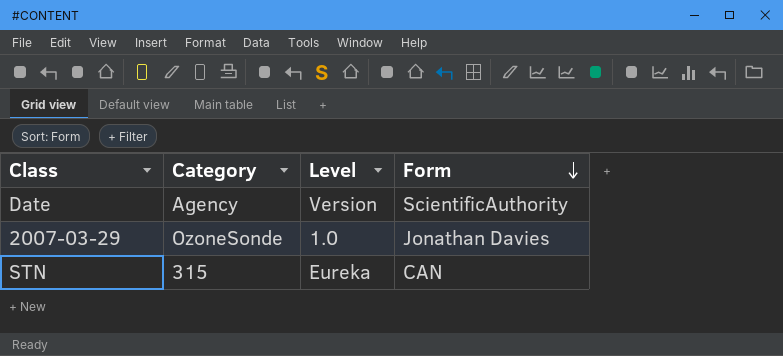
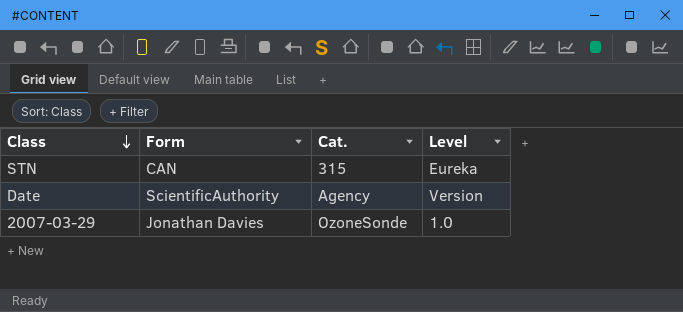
row order: Form descending -> Class descending
column Form | position: 4 -> 2
column name: Category -> Cat.

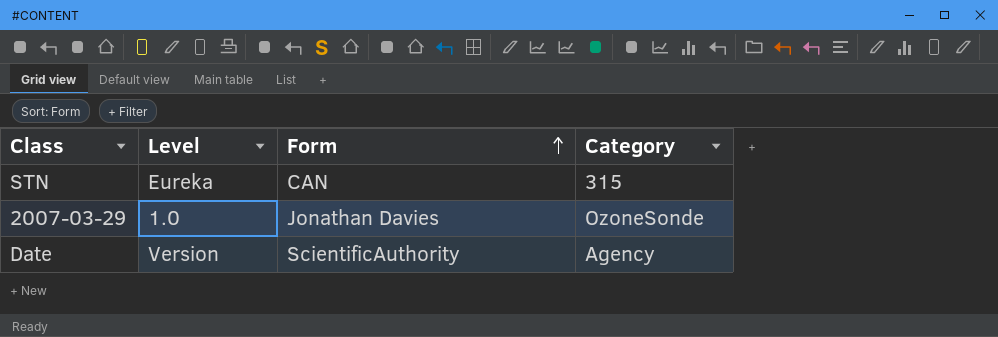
row order: Class descending -> Form ascending
column Level | position: 4 -> 2
column name: Cat. -> Category

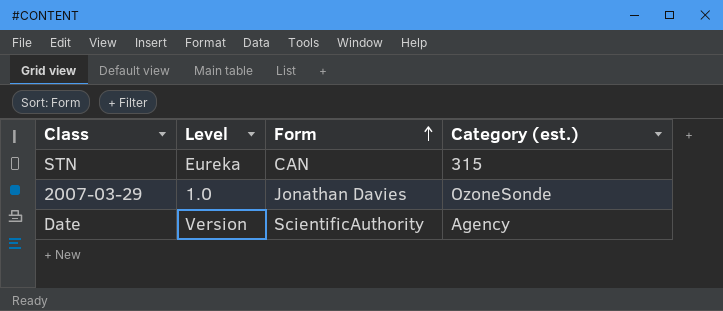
column name: Category -> Category (est.)

